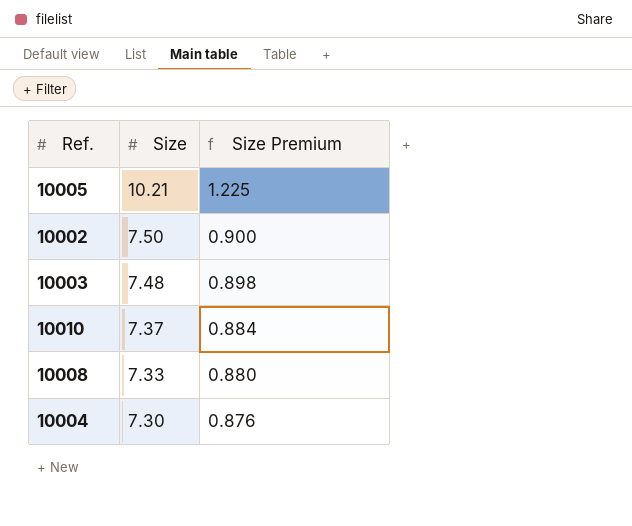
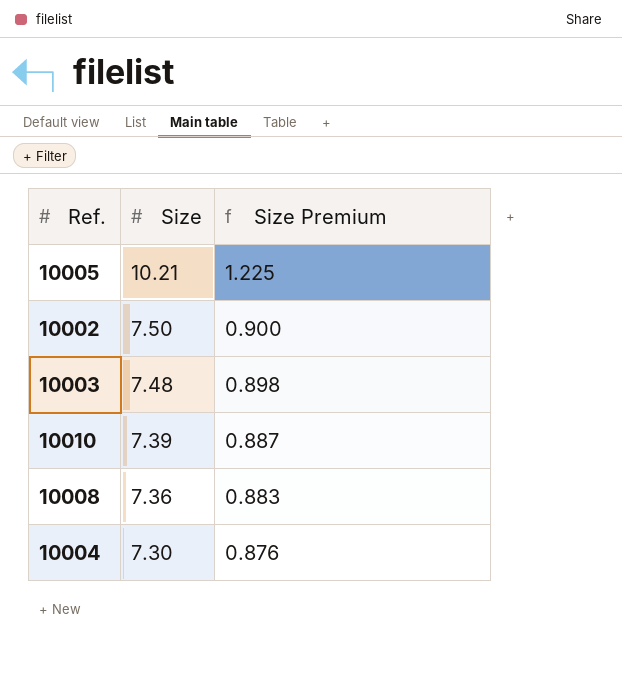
10010 | Size: 7.37 -> 7.39
10010 | Size Premium: 0.884 -> 0.887
10008 | Size: 7.33 -> 7.36
10008 | Size Premium: 0.880 -> 0.883

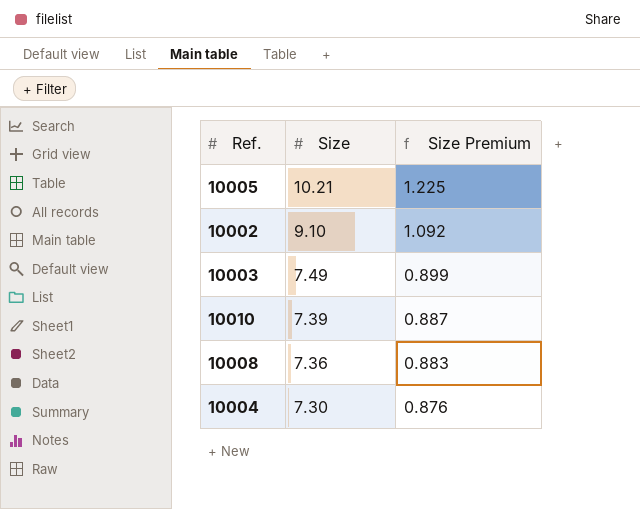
10002 | Size: 7.50 -> 9.10
10002 | Size Premium: 0.900 -> 1.092
10003 | Size: 7.48 -> 7.49
10003 | Size Premium: 0.898 -> 0.899

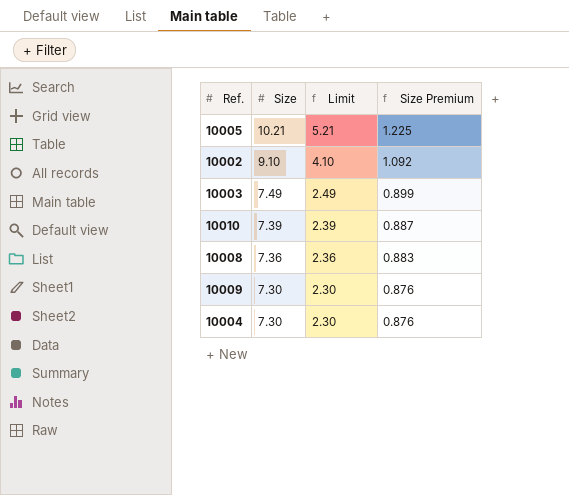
column Limit | formula: none -> [Size] - 5
row 10009: none -> 7.30 | 2.30 | 0.876

